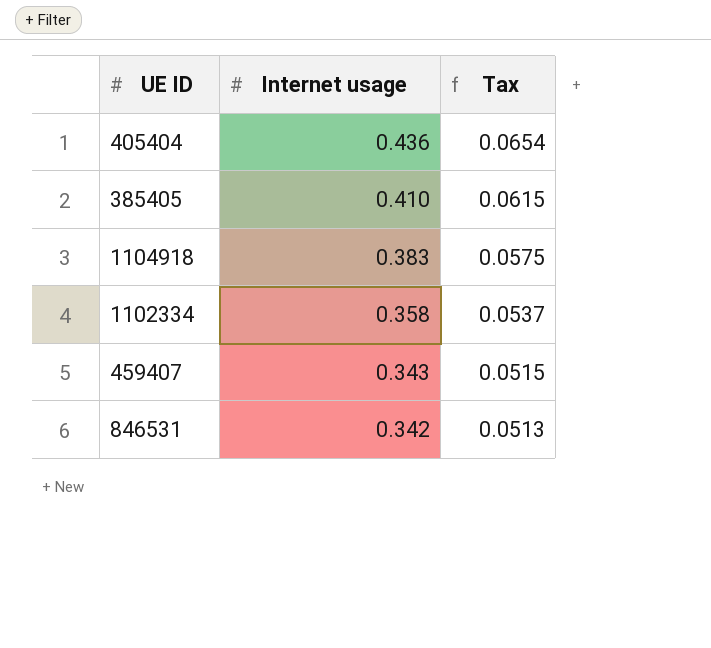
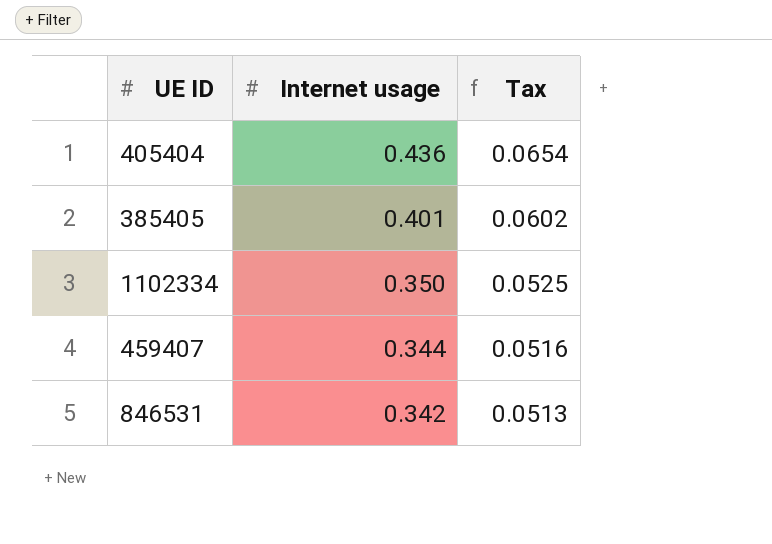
row 1104918: 0.383 | 0.0575 -> none
385405 | Internet usage: 0.410 -> 0.401
385405 | Tax: 0.0615 -> 0.0602
1102334 | Internet usage: 0.358 -> 0.350
1102334 | Tax: 0.0537 -> 0.0525
459407 | Internet usage: 0.343 -> 0.344
459407 | Tax: 0.0515 -> 0.0516

